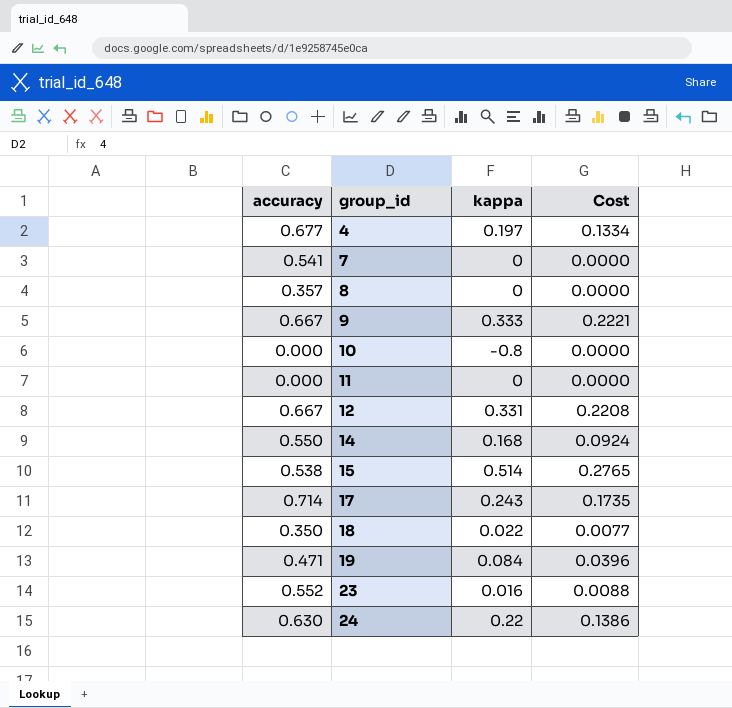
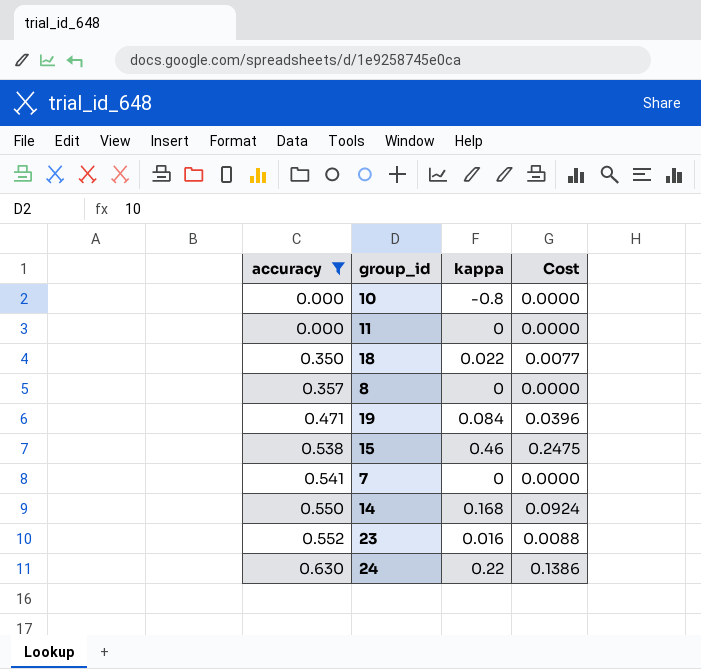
filter: none -> accuracy <= 0.630
row order: group_id ascending -> accuracy ascending
15 | kappa: 0.514 -> 0.46
15 | Cost: 0.2765 -> 0.2475

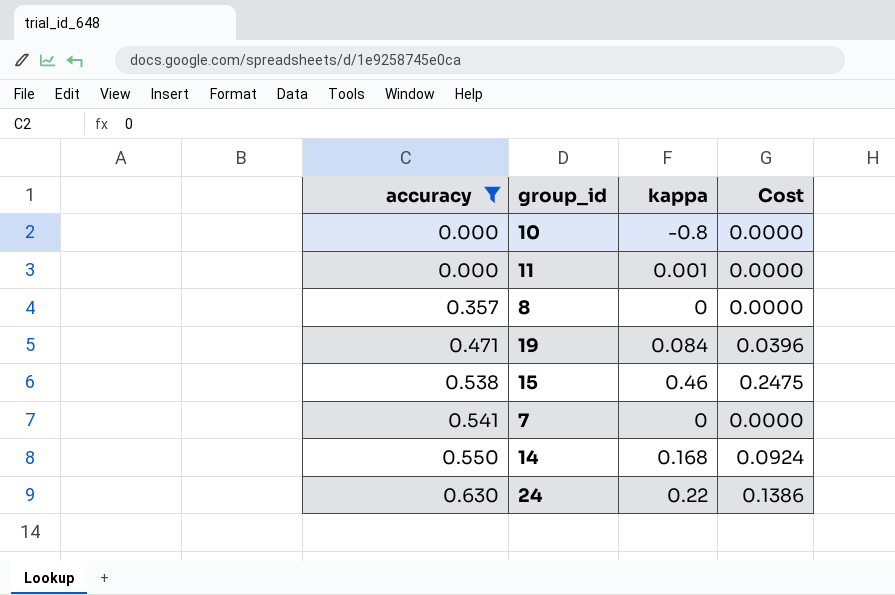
row 18: 0.350 | 0.022 | 0.0077 -> none
row 23: 0.552 | 0.016 | 0.0088 -> none
11 | kappa: 0 -> 0.001

